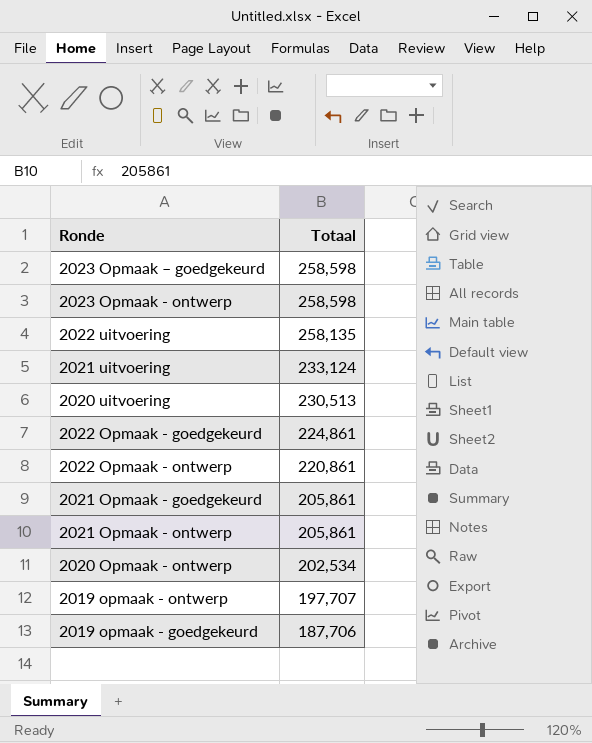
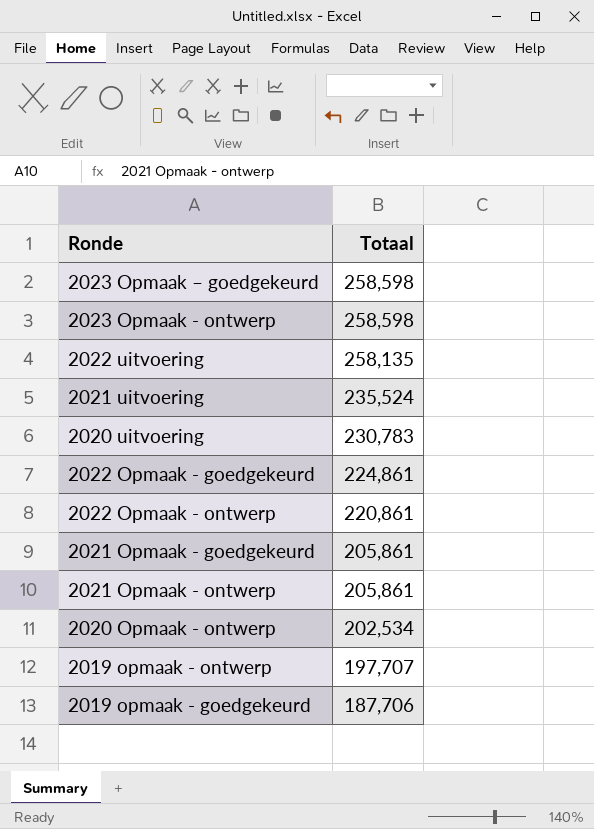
2021 uitvoering | Totaal: 233,124 -> 235,524
2020 uitvoering | Totaal: 230,513 -> 230,783

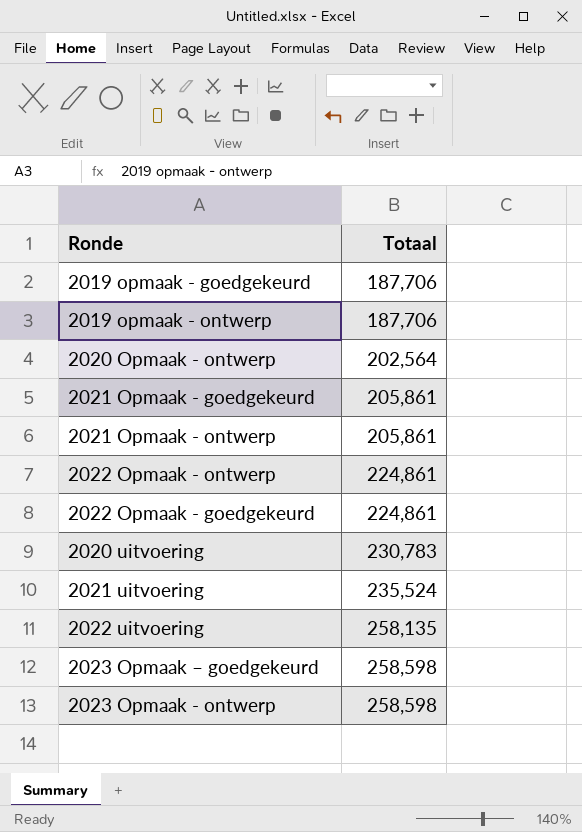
row order: Totaal descending -> Totaal ascending
2019 opmaak - ontwerp | Totaal: 197,707 -> 187,706
2020 Opmaak - ontwerp | Totaal: 202,534 -> 202,564
2022 Opmaak - ontwerp | Totaal: 220,861 -> 224,861

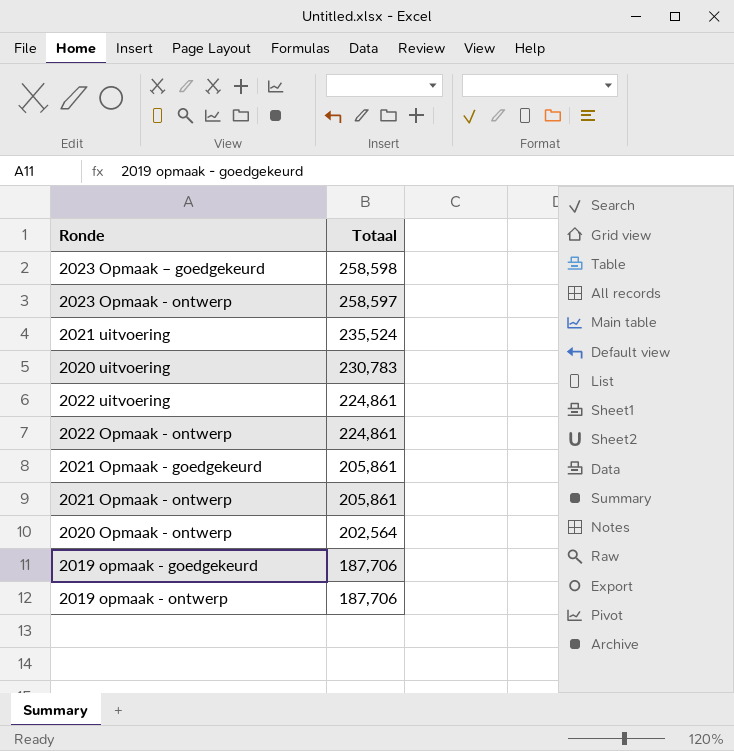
row order: Totaal ascending -> Totaal descending
row 2022 Opmaak - goedgekeurd: 224,861 -> none
2023 Opmaak - ontwerp | Totaal: 258,598 -> 258,597
2022 uitvoering | Totaal: 258,135 -> 224,861

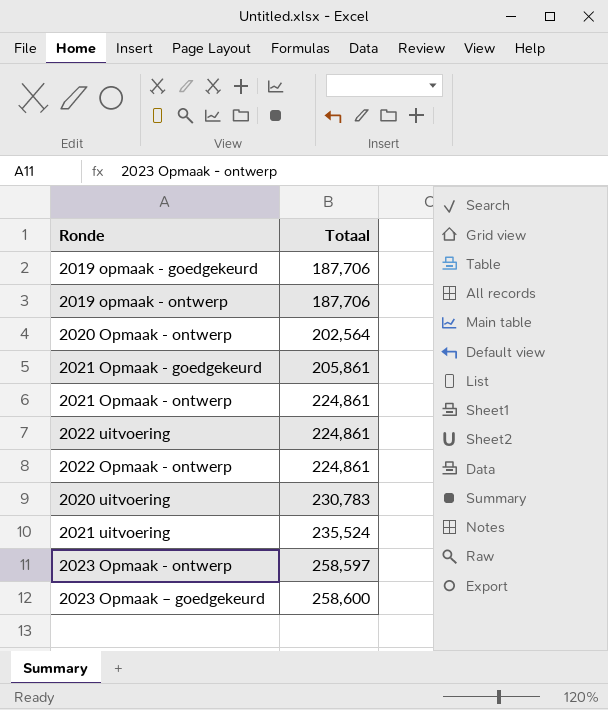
row order: Totaal descending -> Totaal ascending
2021 Opmaak - ontwerp | Totaal: 205,861 -> 224,861
2023 Opmaak – goedgekeurd | Totaal: 258,598 -> 258,600

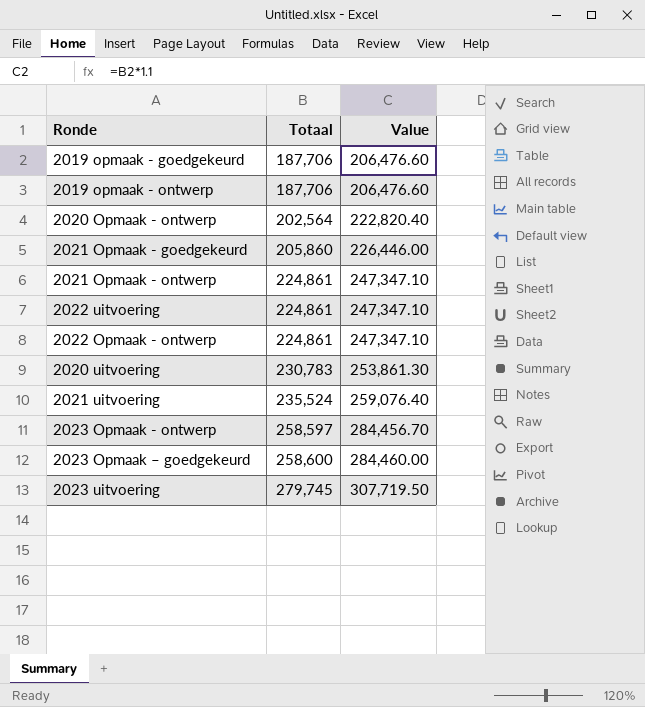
column Value | formula: none -> [Totaal] * 1.1
2021 Opmaak - goedgekeurd | Totaal: 205,861 -> 205,860
row 2023 uitvoering: none -> 279,745 | 307,719.50

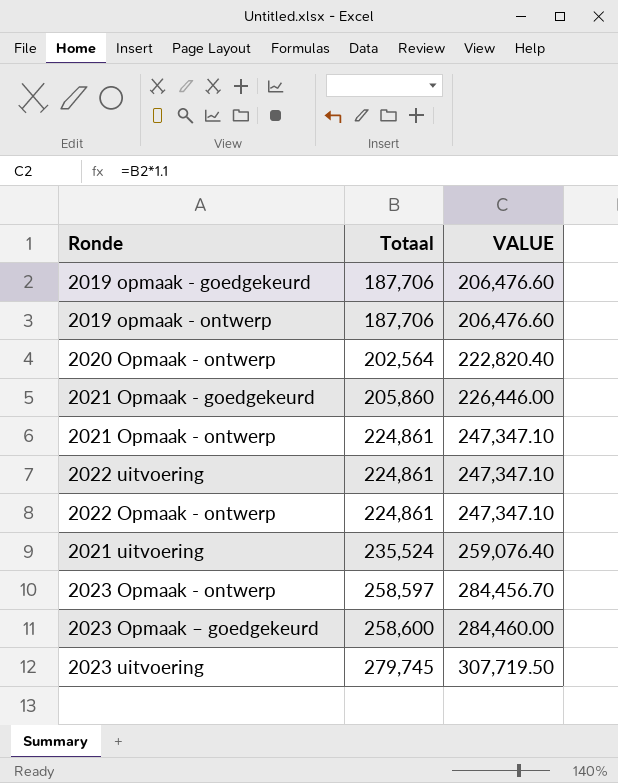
column name: Value -> VALUE
row 2020 uitvoering: 230,783 | 253,861.30 -> none

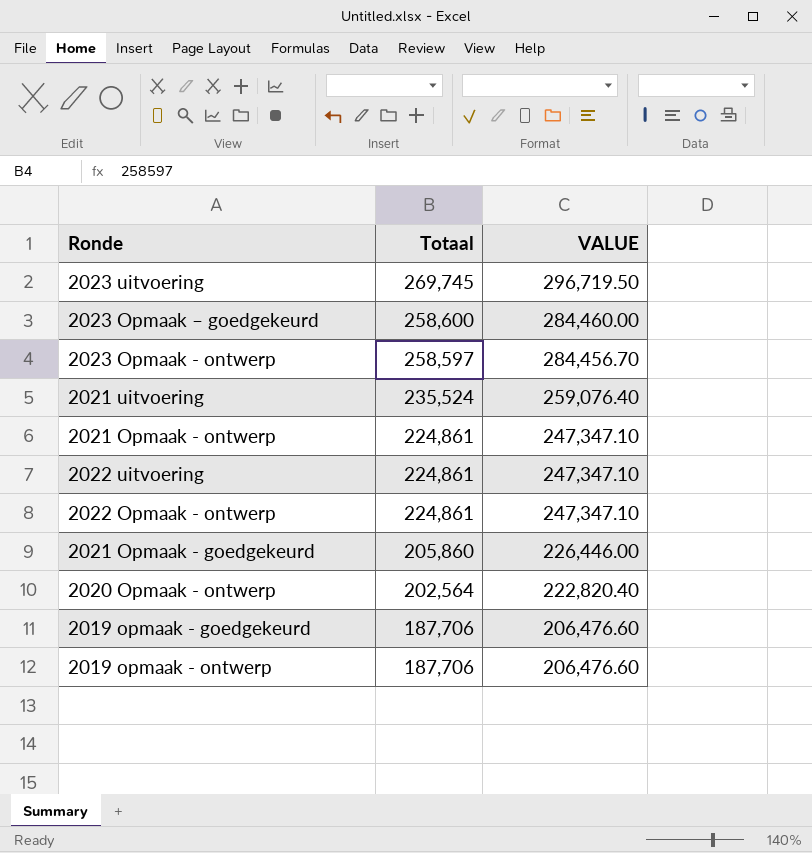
row order: Totaal ascending -> Totaal descending
2023 uitvoering | Totaal: 279,745 -> 269,745
2023 uitvoering | VALUE: 307,719.50 -> 296,719.50

